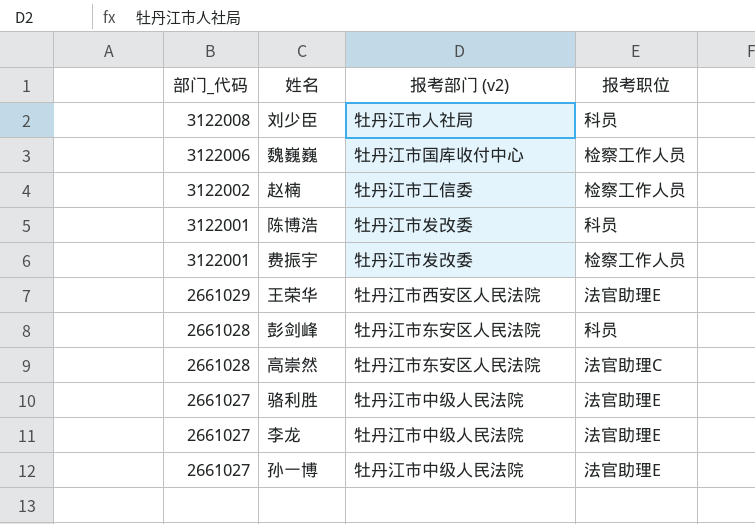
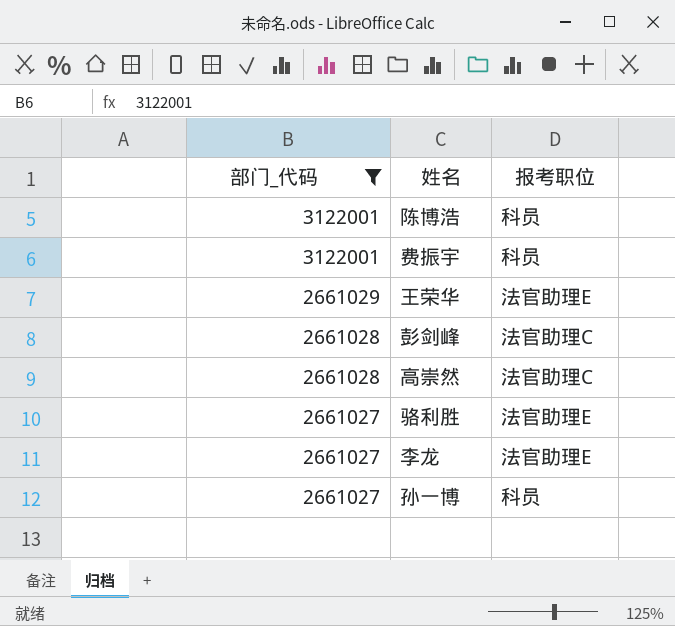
filter: none -> 部门_代码 <= 3122001
column 报考部门 (v2) | position: 3 -> none
费振宇 | 报考职位: 检察工作人员 -> 科员
彭剑峰 | 报考职位: 科员 -> 法官助理C
孙一博 | 报考职位: 法官助理E -> 科员

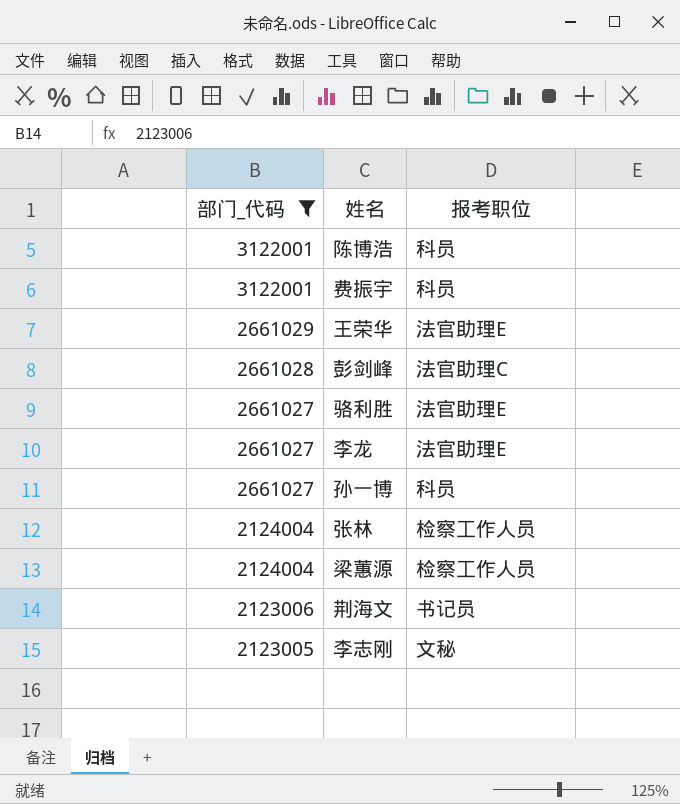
row 高崇然: 2661028 | 法官助理C -> none
row 张林: none -> 2124004 | 检察工作人员
row 梁蕙源: none -> 2124004 | 检察工作人员
row 荆海文: none -> 2123006 | 书记员
row 李志刚: none -> 2123005 | 文秘

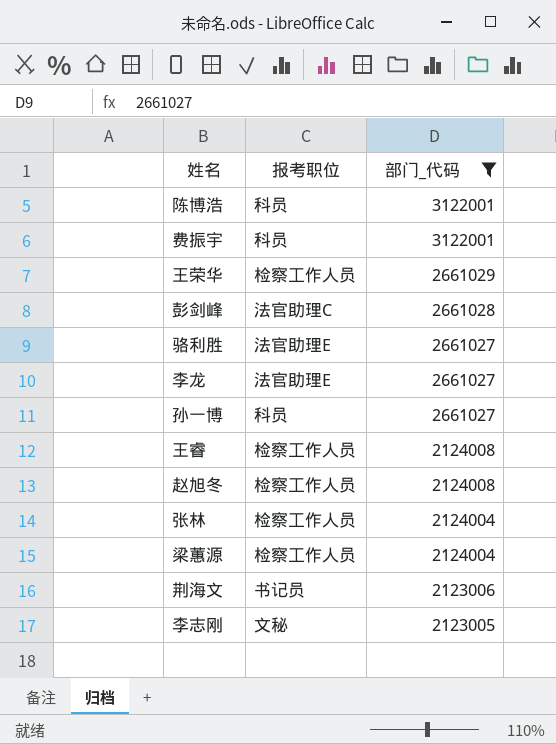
column 部门_代码 | position: 1 -> 3
王荣华 | 报考职位: 法官助理E -> 检察工作人员
row 王睿: none -> 检察工作人员 | 2124008
row 赵旭冬: none -> 检察工作人员 | 2124008

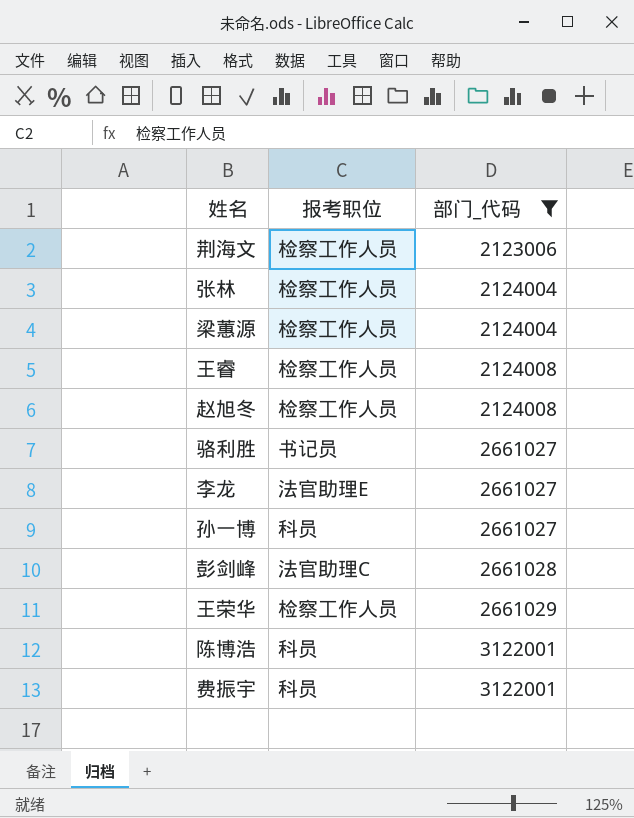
row order: 部门_代码 descending -> 部门_代码 ascending
row 李志刚: 文秘 | 2123005 -> none
荆海文 | 报考职位: 书记员 -> 检察工作人员
骆利胜 | 报考职位: 法官助理E -> 书记员

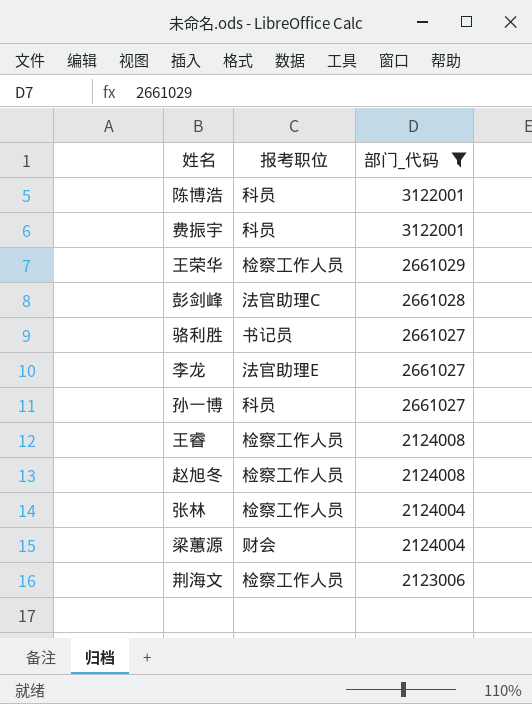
row order: 部门_代码 ascending -> 部门_代码 descending
梁蕙源 | 报考职位: 检察工作人员 -> 财会

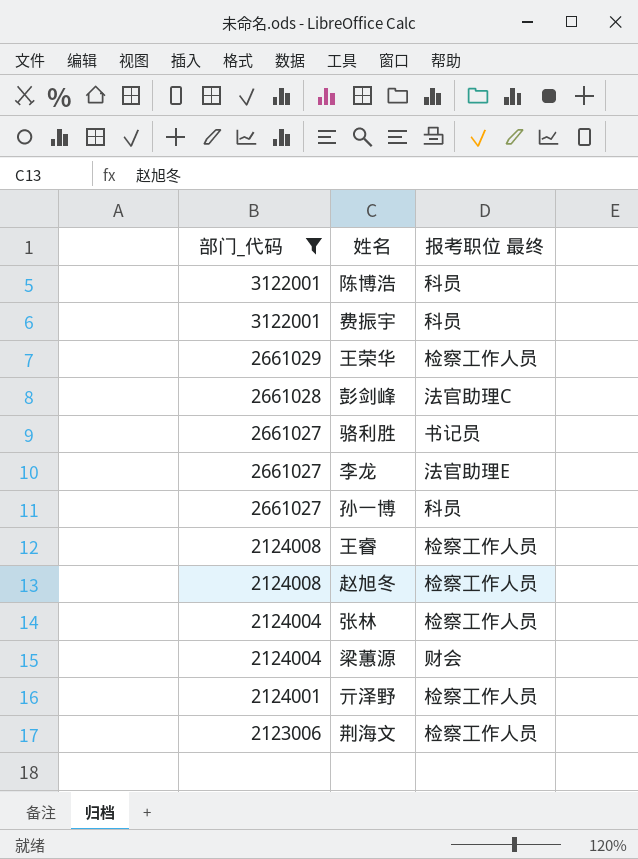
column 部门_代码 | position: 3 -> 1
column name: 报考职位 -> 报考职位 最终
row 亓泽野: none -> 2124001 | 检察工作人员

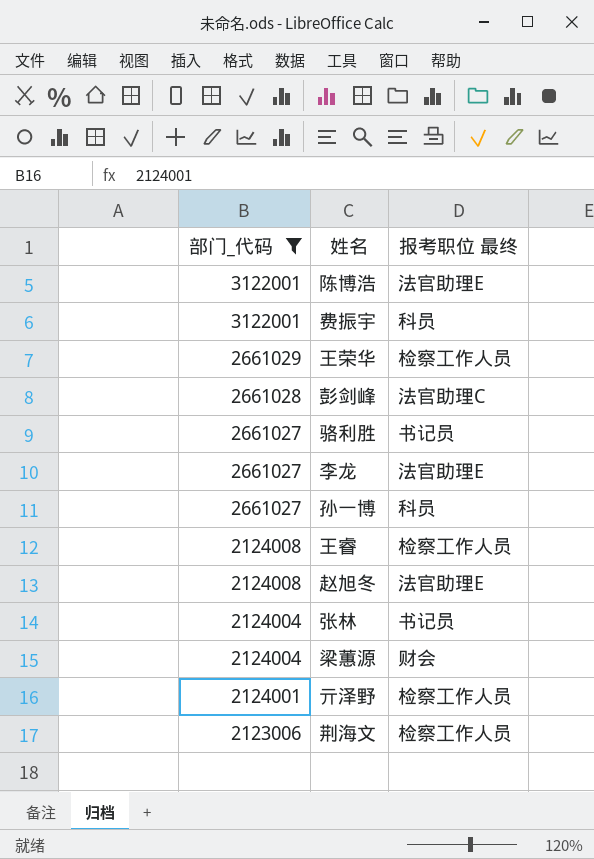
陈博浩 | 报考职位 最终: 科员 -> 法官助理E
赵旭冬 | 报考职位 最终: 检察工作人员 -> 法官助理E
张林 | 报考职位 最终: 检察工作人员 -> 书记员

